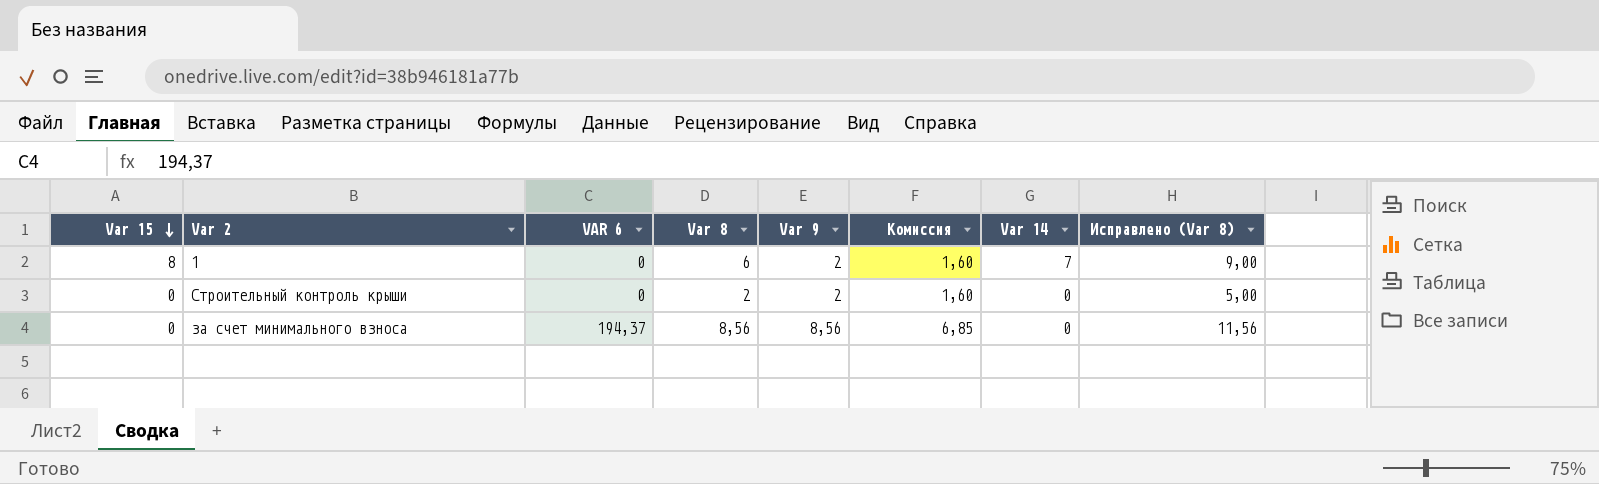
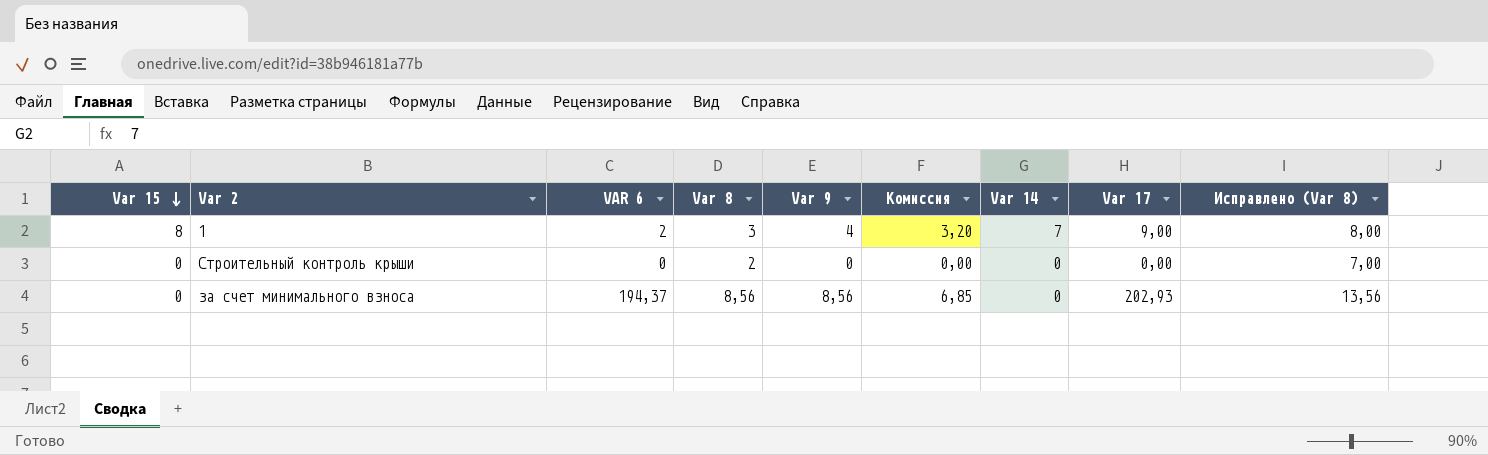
column Var 17 | position: none -> 8
column Исправлено (Var 8) | formula: [Var 8] + 3 -> [Var 8] + 5
1 | VAR 6: 0 -> 2
1 | Var 8: 6 -> 3
1 | Var 9: 2 -> 4
1 | Комиссия: 1,60 -> 3,20
Строительный контроль крыши | Var 9: 2 -> 0
Строительный контроль крыши | Комиссия: 1,60 -> 0,00

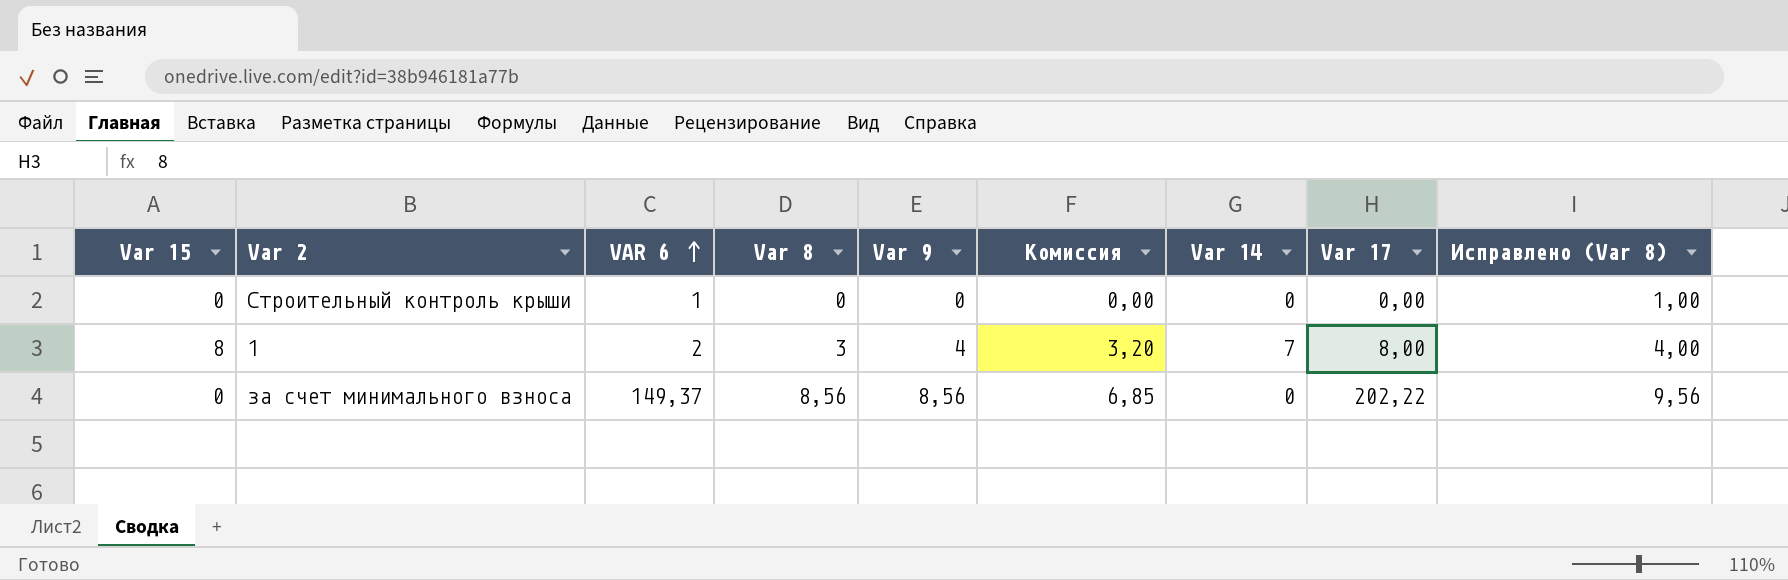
row order: Var 15 descending -> VAR 6 ascending
column Исправлено (Var 8) | formula: [Var 8] + 5 -> [Var 8] + 1
Строительный контроль крыши | VAR 6: 0 -> 1
Строительный контроль крыши | Var 8: 2 -> 0
1 | Var 17: 9,00 -> 8,00
за счет минимального взноса | VAR 6: 194,37 -> 149,37
за счет минимального взноса | Var 17: 202,93 -> 202,22

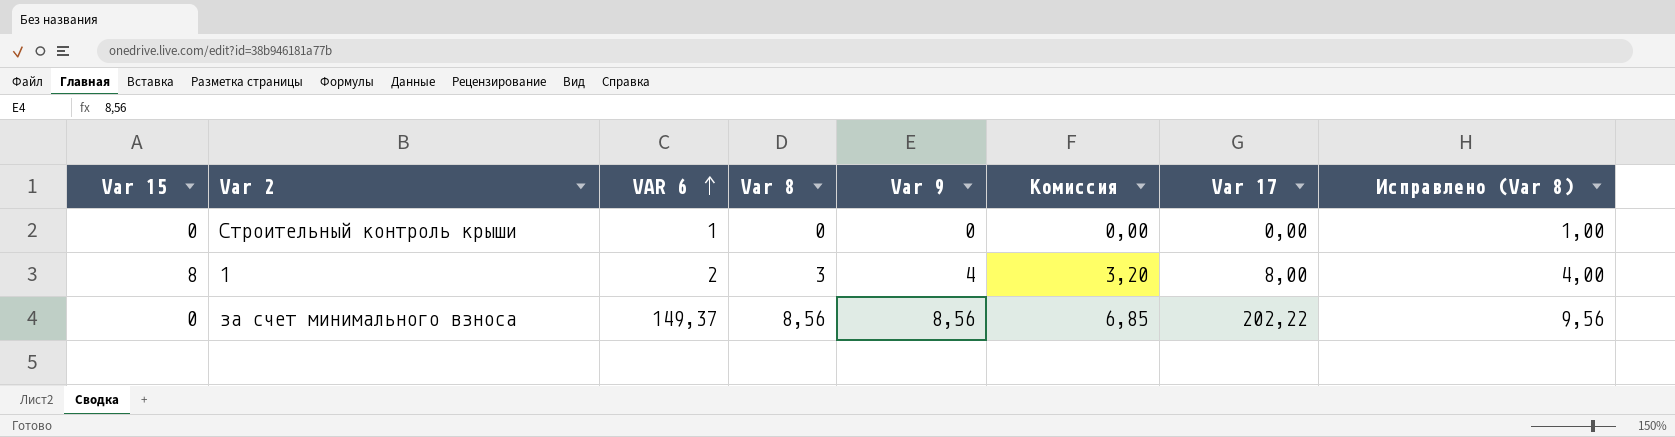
column Var 14 | position: 7 -> none

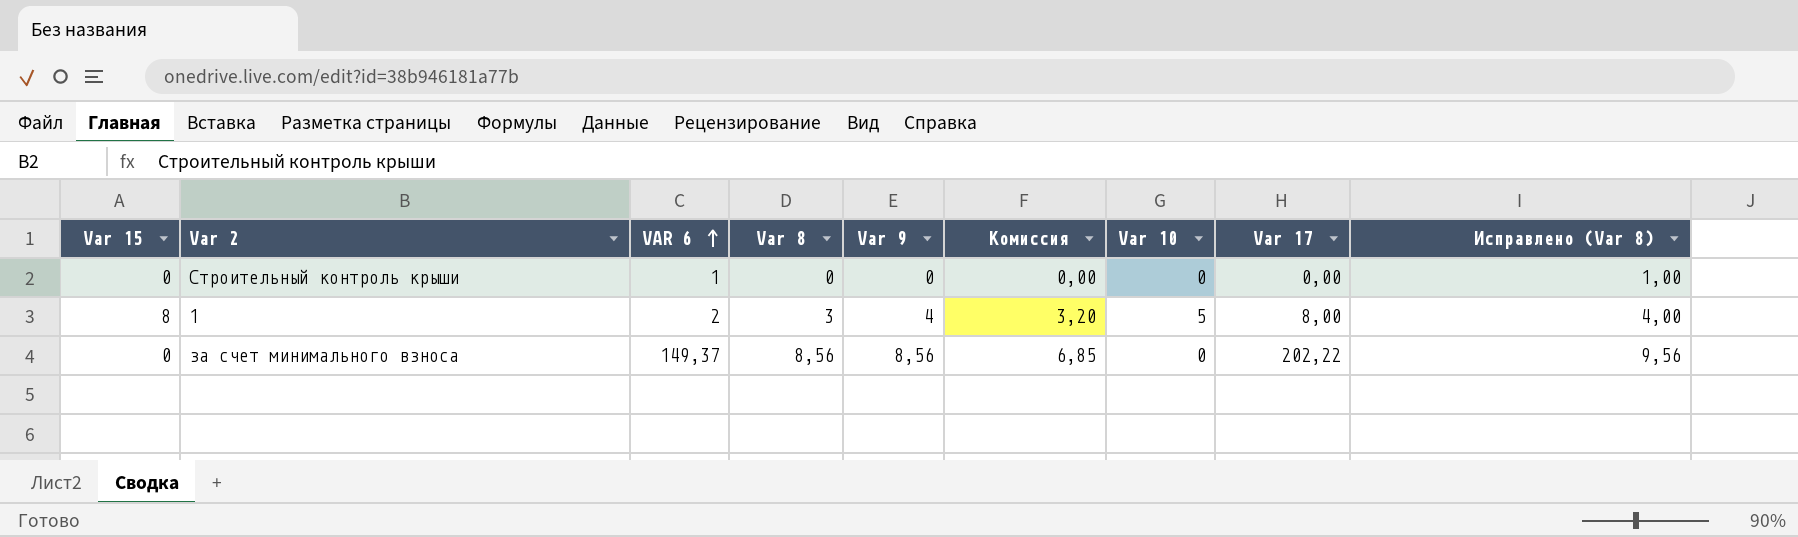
column Var 10 | position: none -> 7

